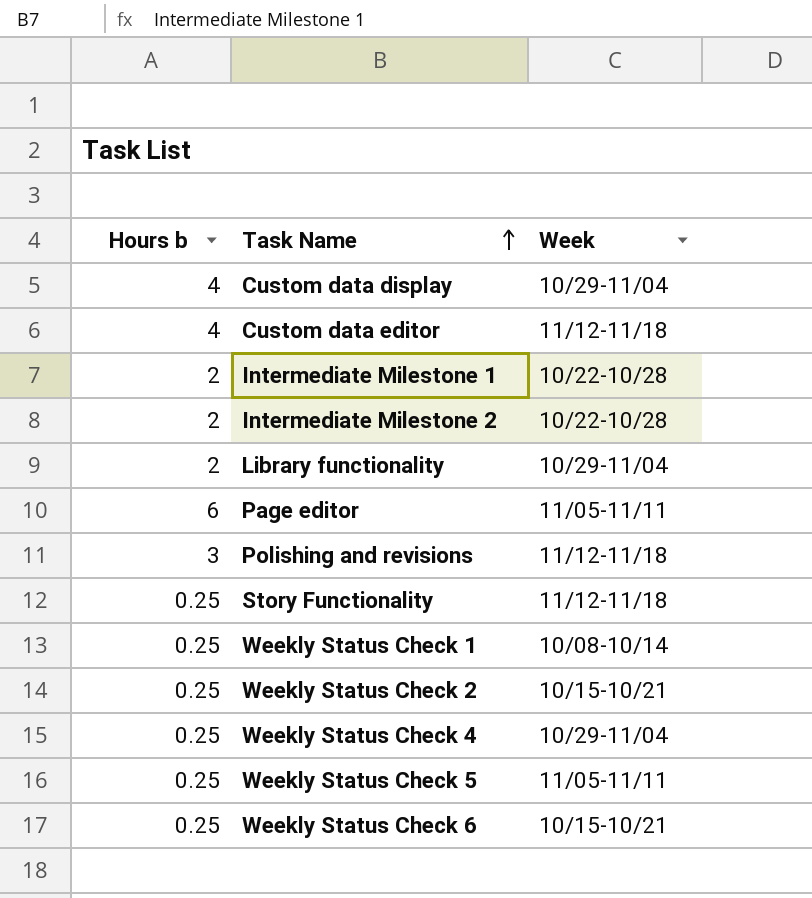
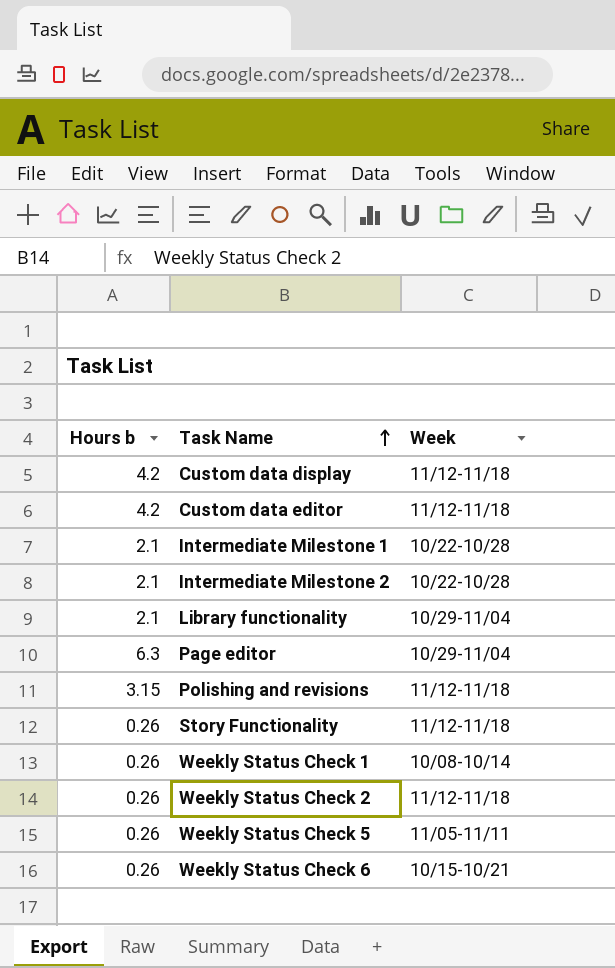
row Weekly Status Check 4: 0.25 | 10/29-11/04 -> none
Custom data display | Hours b: 4 -> 4.2
Custom data display | Week: 10/29-11/04 -> 11/12-11/18
Custom data editor | Hours b: 4 -> 4.2
Intermediate Milestone 1 | Hours b: 2 -> 2.1
Intermediate Milestone 2 | Hours b: 2 -> 2.1
Library functionality | Hours b: 2 -> 2.1
Page editor | Hours b: 6 -> 6.3
Page editor | Week: 11/05-11/11 -> 10/29-11/04
Polishing and revisions | Hours b: 3 -> 3.15
Story Functionality | Hours b: 0.25 -> 0.26
Weekly Status Check 1 | Hours b: 0.25 -> 0.26
Weekly Status Check 2 | Hours b: 0.25 -> 0.26
Weekly Status Check 2 | Week: 10/15-10/21 -> 11/12-11/18
Weekly Status Check 5 | Hours b: 0.25 -> 0.26
Weekly Status Check 6 | Hours b: 0.25 -> 0.26

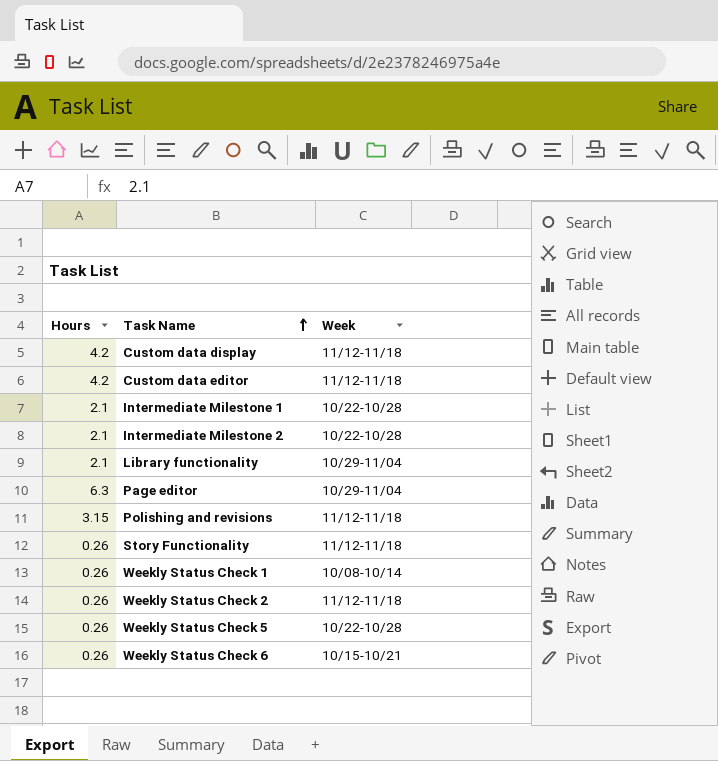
column name: Hours b -> Hours
Weekly Status Check 5 | Week: 11/05-11/11 -> 10/22-10/28

